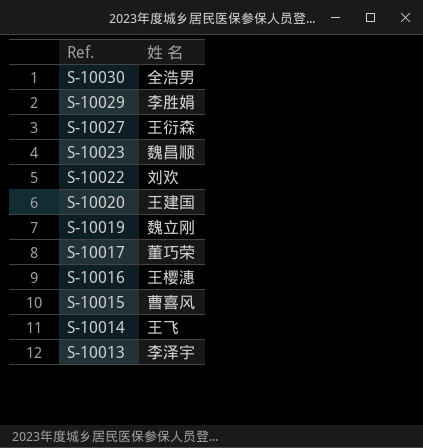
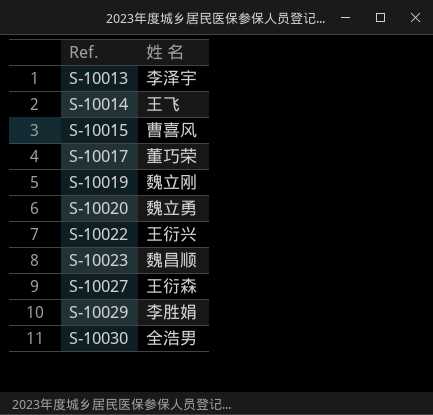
row order: Ref. descending -> Ref. ascending
row S-10016: 王樱潓 -> none
S-10020 | 姓 名: 王建国 -> 魏立勇
S-10022 | 姓 名: 刘欢 -> 王衍兴

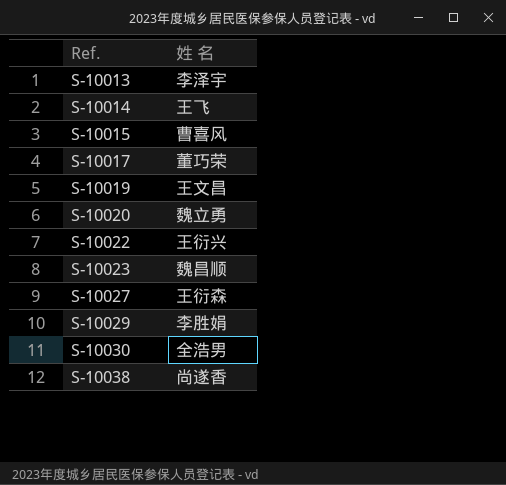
S-10019 | 姓 名: 魏立刚 -> 王文昌
row S-10038: none -> 尚遂香

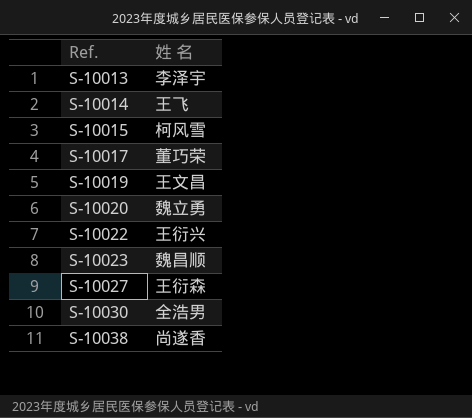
row S-10029: 李胜娟 -> none
S-10015 | 姓 名: 曹喜风 -> 柯风雪

